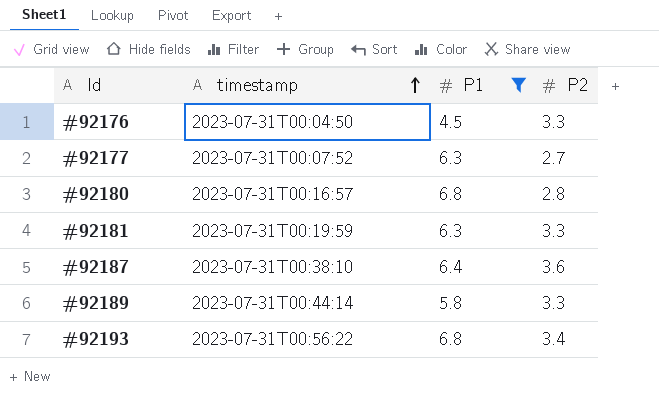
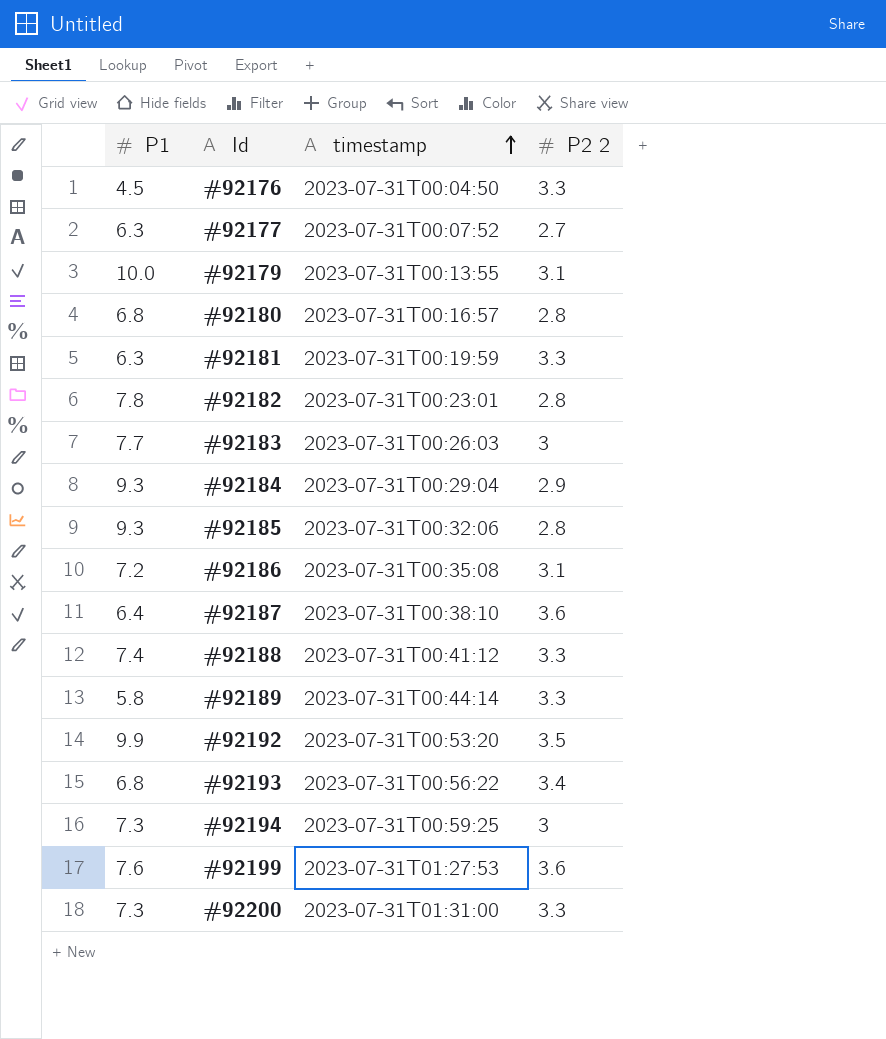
filter: P1 <= 6.8 -> none
column P1 | position: 3 -> 1
column name: P2 -> P2 2

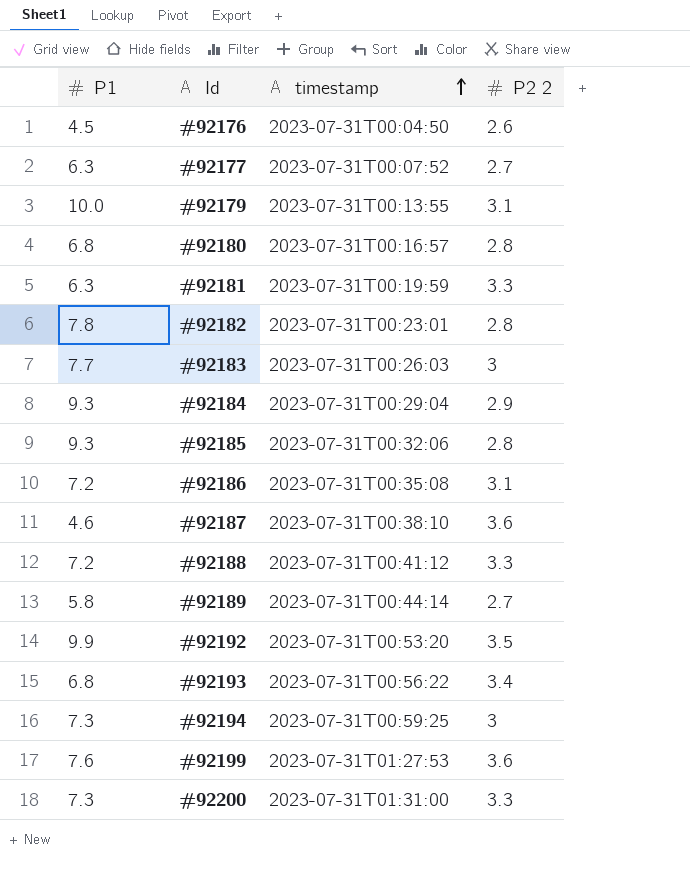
#92176 | P2 2: 3.3 -> 2.6
#92187 | P1: 6.4 -> 4.6
#92188 | P1: 7.4 -> 7.2
#92189 | P2 2: 3.3 -> 2.7

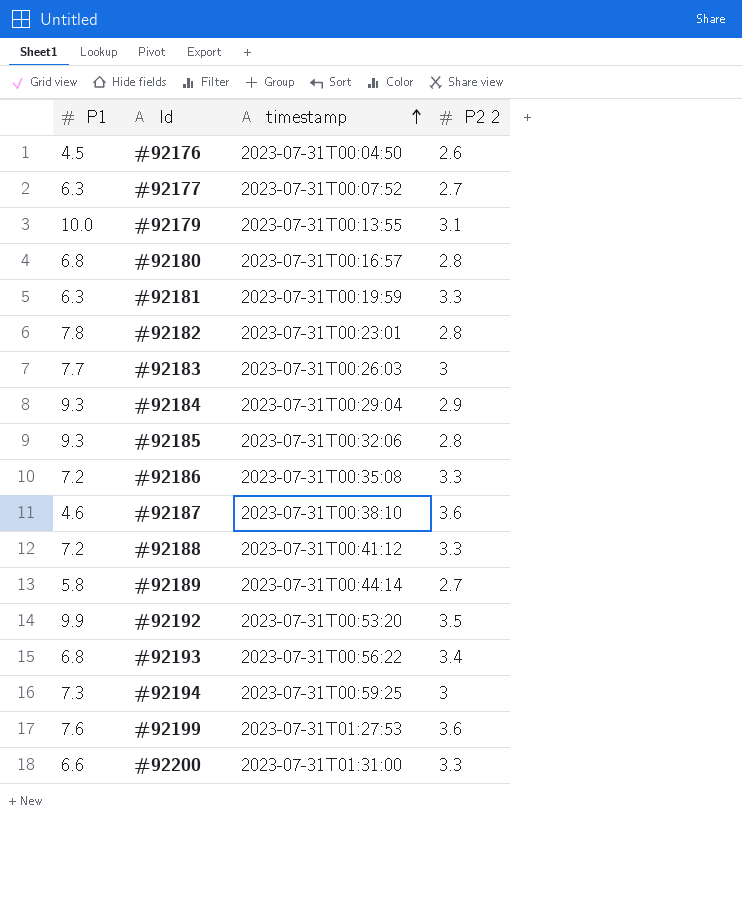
#92186 | P2 2: 3.1 -> 3.3
#92200 | P1: 7.3 -> 6.6

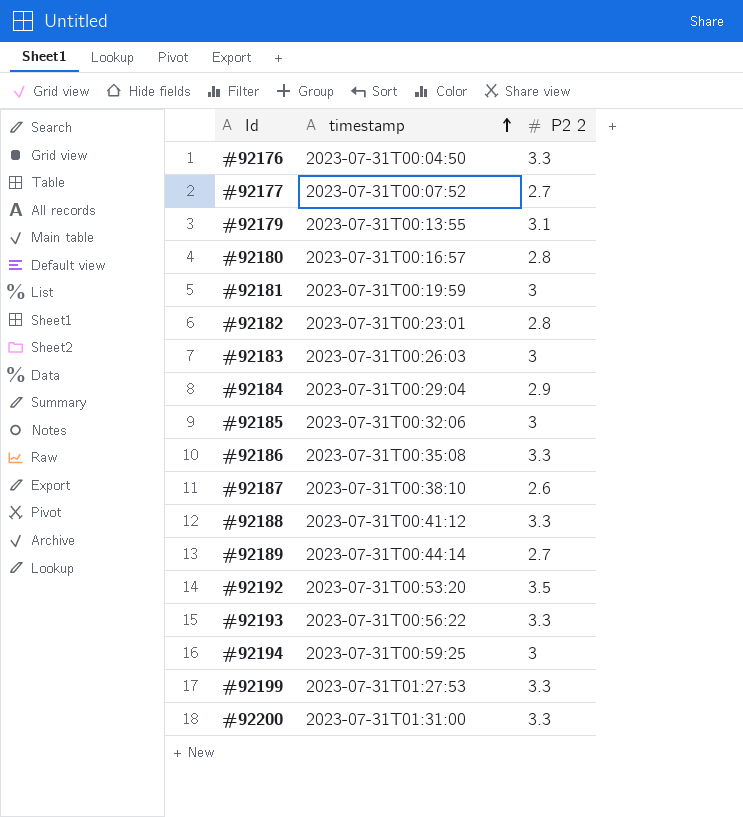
column P1 | position: 1 -> none
#92176 | P2 2: 2.6 -> 3.3
#92181 | P2 2: 3.3 -> 3
#92185 | P2 2: 2.8 -> 3
#92187 | P2 2: 3.6 -> 2.6
#92193 | P2 2: 3.4 -> 3.3
#92199 | P2 2: 3.6 -> 3.3

